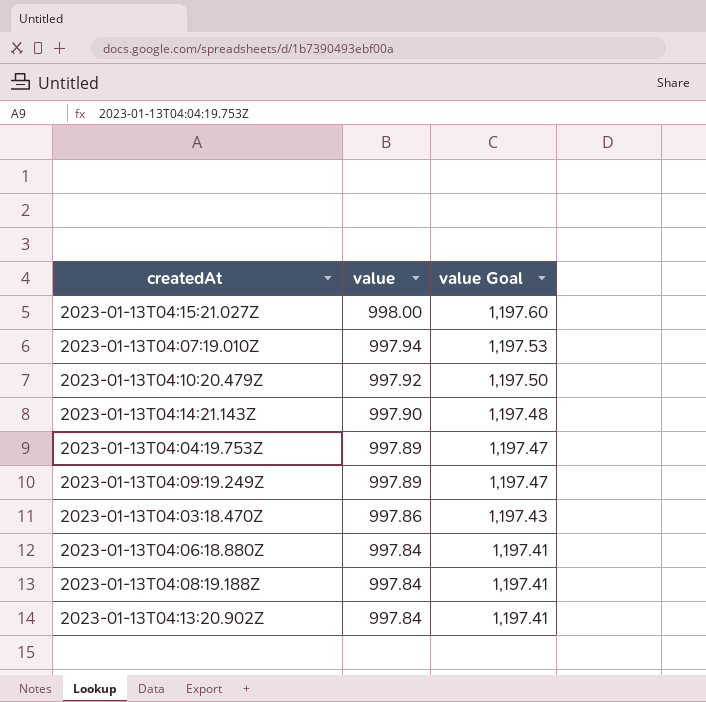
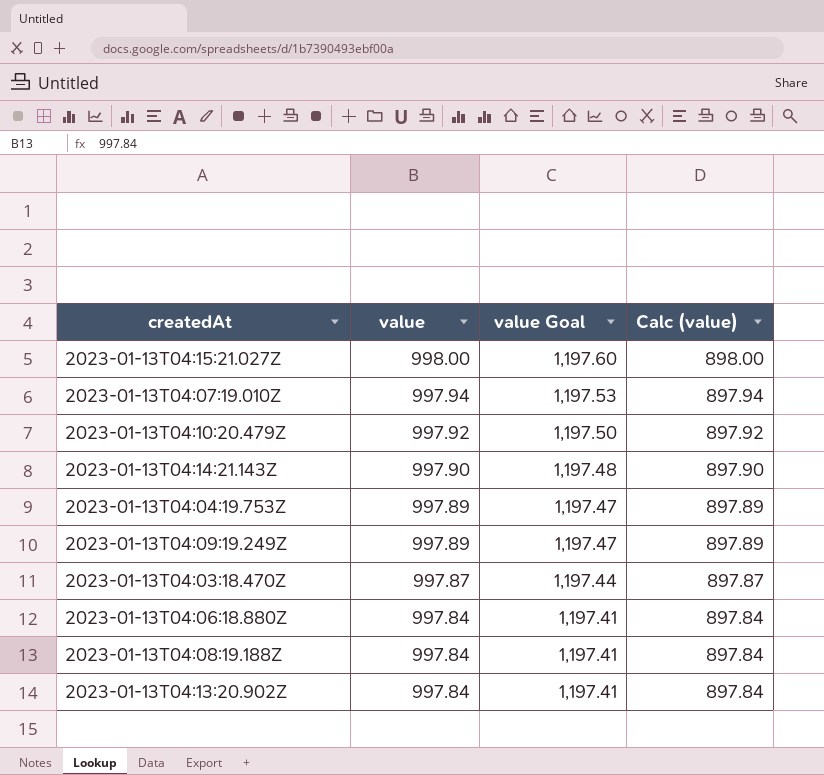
column Calc (value) | formula: none -> [value] - 100
2023-01-13T04:03:18.470Z | value: 997.86 -> 997.87
2023-01-13T04:03:18.470Z | value Goal: 1,197.43 -> 1,197.44

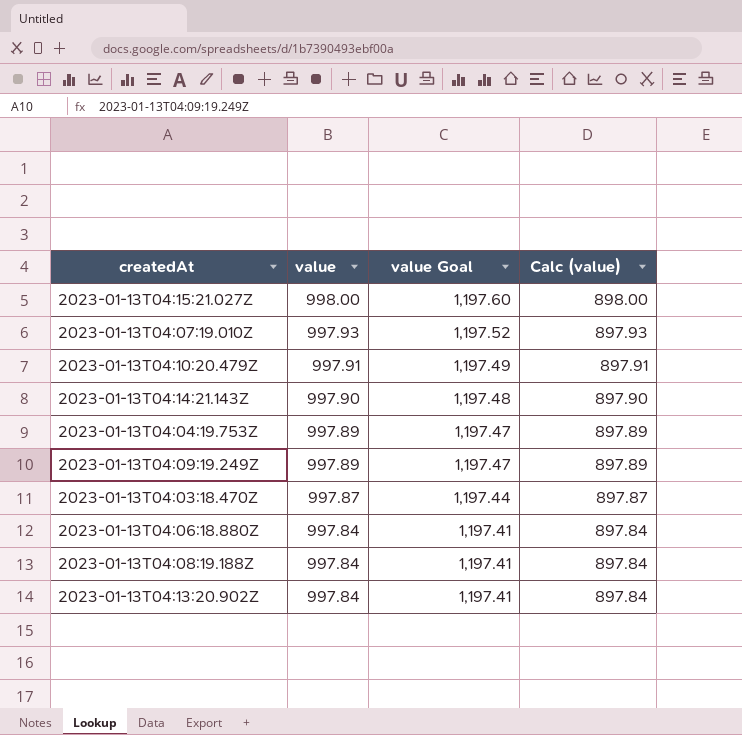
2023-01-13T04:07:19.010Z | value: 997.94 -> 997.93
2023-01-13T04:07:19.010Z | value Goal: 1,197.53 -> 1,197.52
2023-01-13T04:07:19.010Z | Calc (value): 897.94 -> 897.93
2023-01-13T04:10:20.479Z | value: 997.92 -> 997.91
2023-01-13T04:10:20.479Z | value Goal: 1,197.50 -> 1,197.49
2023-01-13T04:10:20.479Z | Calc (value): 897.92 -> 897.91

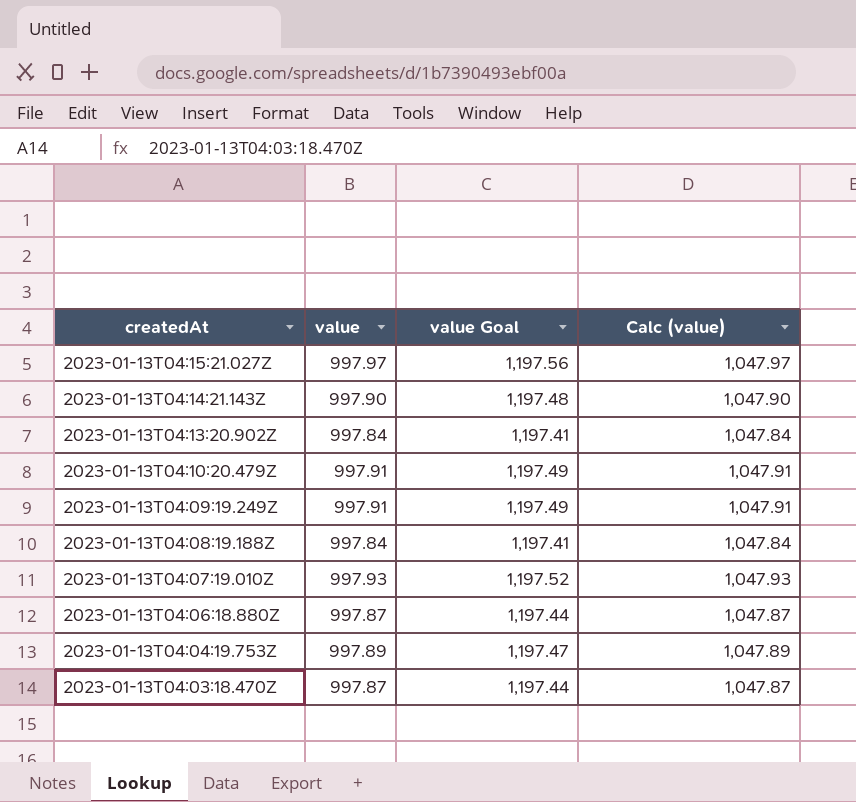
row order: value descending -> createdAt descending
column Calc (value) | formula: [value] - 100 -> [value] + 50
2023-01-13T04:15:21.027Z | value: 998.00 -> 997.97
2023-01-13T04:15:21.027Z | value Goal: 1,197.60 -> 1,197.56
2023-01-13T04:09:19.249Z | value: 997.89 -> 997.91
2023-01-13T04:09:19.249Z | value Goal: 1,197.47 -> 1,197.49
2023-01-13T04:06:18.880Z | value: 997.84 -> 997.87
2023-01-13T04:06:18.880Z | value Goal: 1,197.41 -> 1,197.44

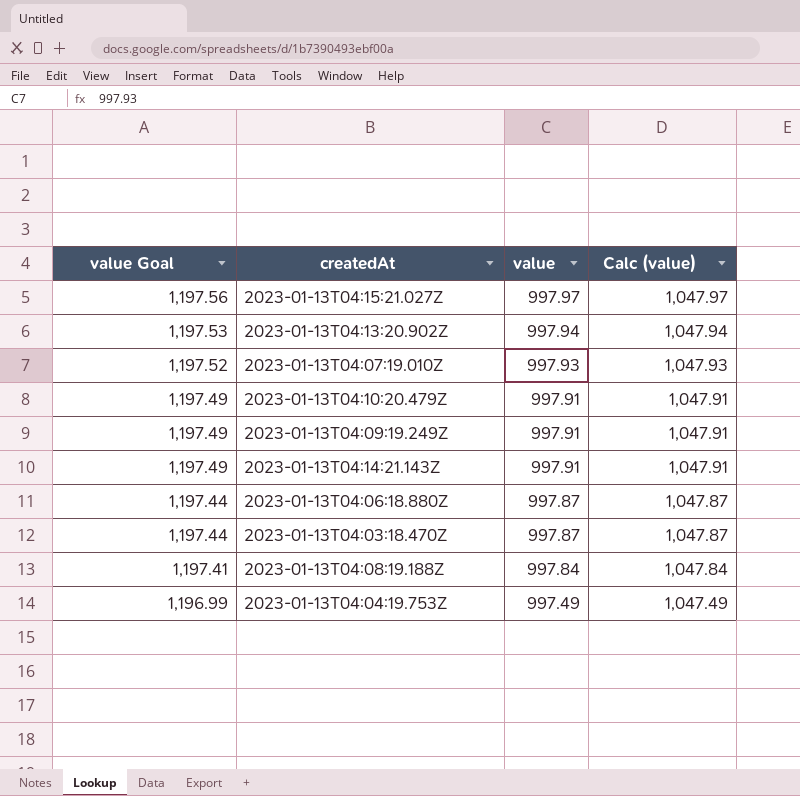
row order: createdAt descending -> value Goal descending
column value Goal | position: 3 -> 1
2023-01-13T04:13:20.902Z | value Goal: 1,197.41 -> 1,197.53
2023-01-13T04:13:20.902Z | value: 997.84 -> 997.94
2023-01-13T04:13:20.902Z | Calc (value): 1,047.84 -> 1,047.94
2023-01-13T04:14:21.143Z | value Goal: 1,197.48 -> 1,197.49
2023-01-13T04:14:21.143Z | value: 997.90 -> 997.91
2023-01-13T04:14:21.143Z | Calc (value): 1,047.90 -> 1,047.91
2023-01-13T04:04:19.753Z | value Goal: 1,197.47 -> 1,196.99
2023-01-13T04:04:19.753Z | value: 997.89 -> 997.49
2023-01-13T04:04:19.753Z | Calc (value): 1,047.89 -> 1,047.49

